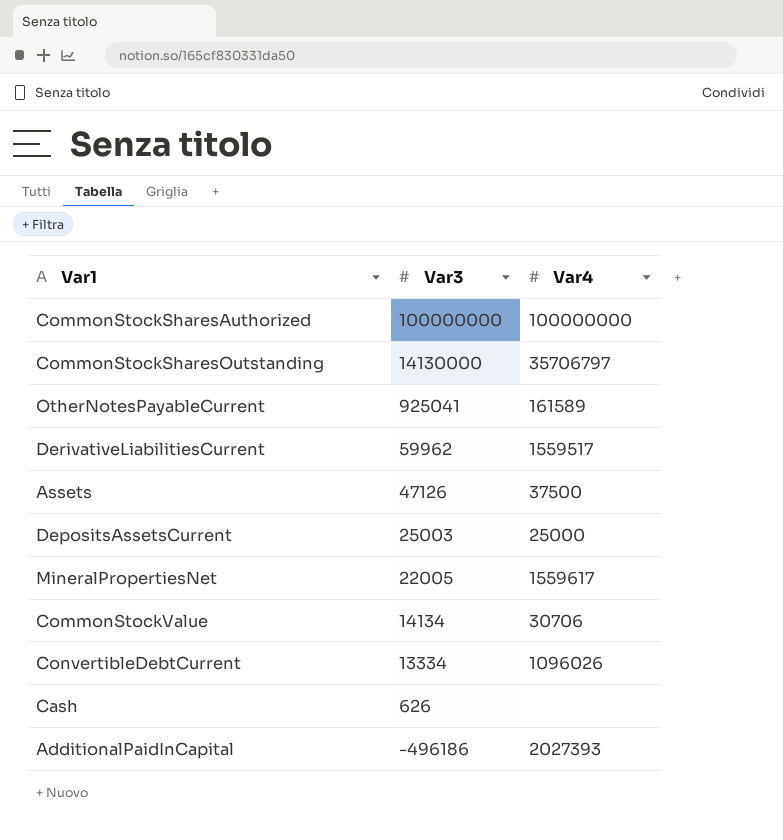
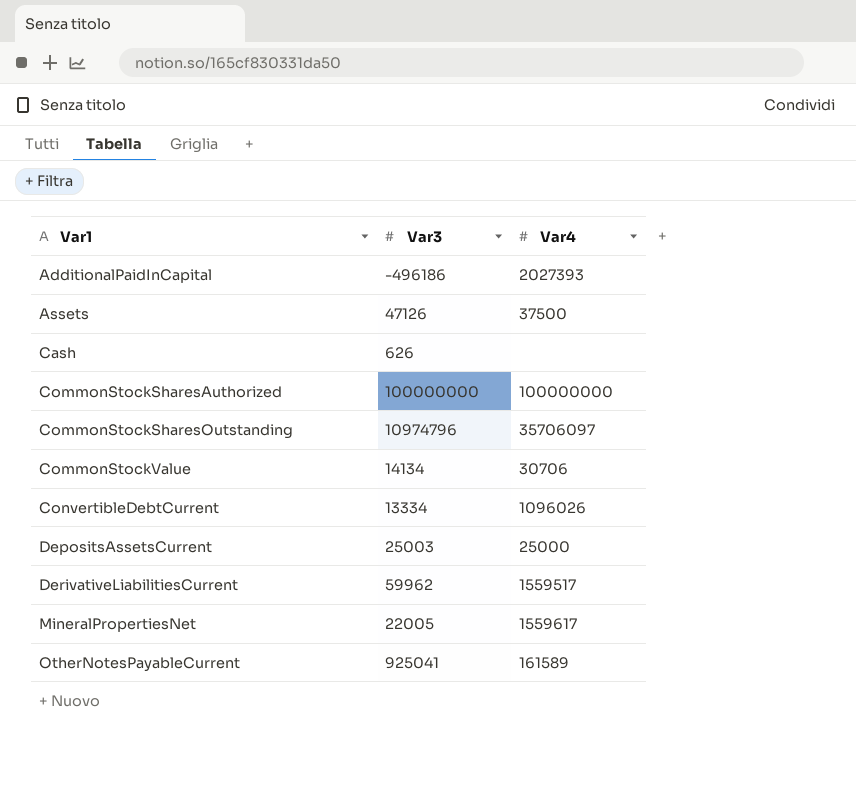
row order: Var3 descending -> Var1 ascending
CommonStockSharesOutstanding | Var3: 14130000 -> 10974796
CommonStockSharesOutstanding | Var4: 35706797 -> 35706097

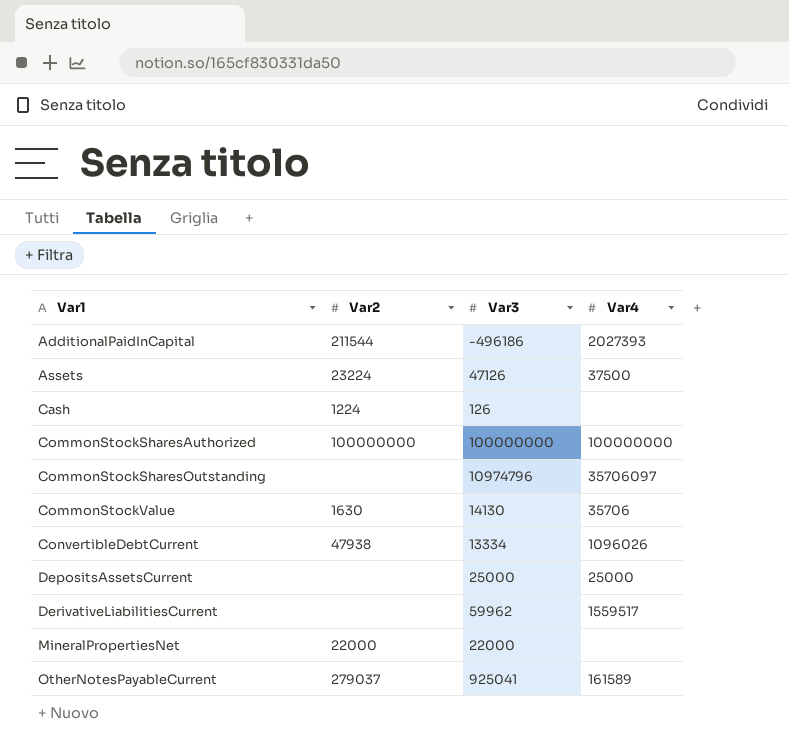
column Var2 | position: none -> 2
Cash | Var3: 626 -> 126
CommonStockValue | Var3: 14134 -> 14130
CommonStockValue | Var4: 30706 -> 35706
DepositsAssetsCurrent | Var3: 25003 -> 25000
MineralPropertiesNet | Var3: 22005 -> 22000
MineralPropertiesNet | Var4: 1559617 -> none

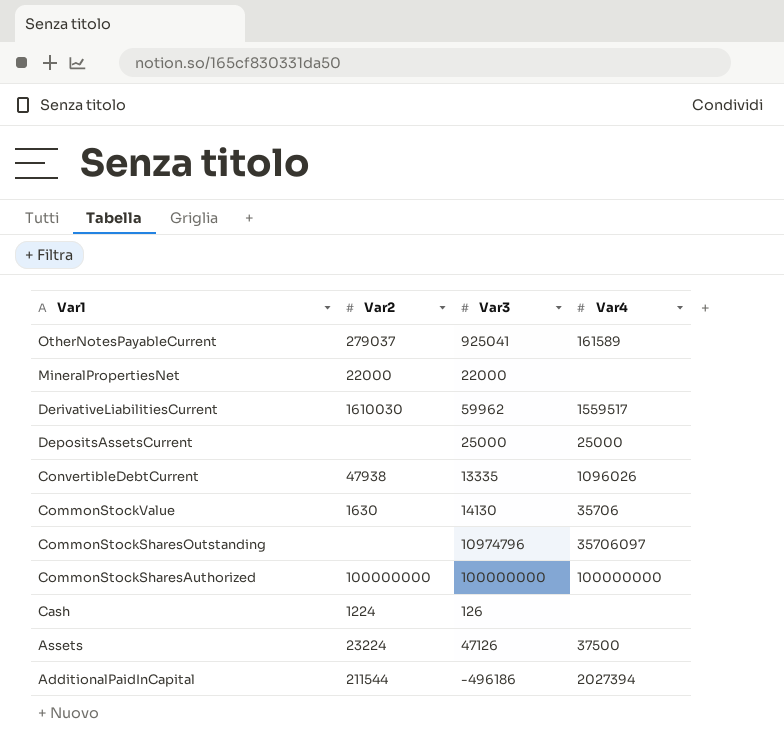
row order: Var1 ascending -> Var1 descending
DerivativeLiabilitiesCurrent | Var2: none -> 1610030
ConvertibleDebtCurrent | Var3: 13334 -> 13335
AdditionalPaidInCapital | Var4: 2027393 -> 2027394

